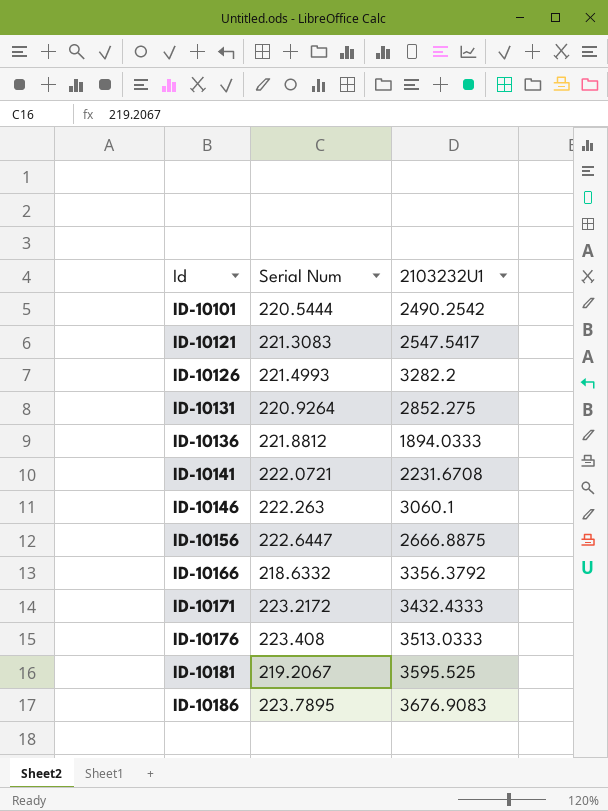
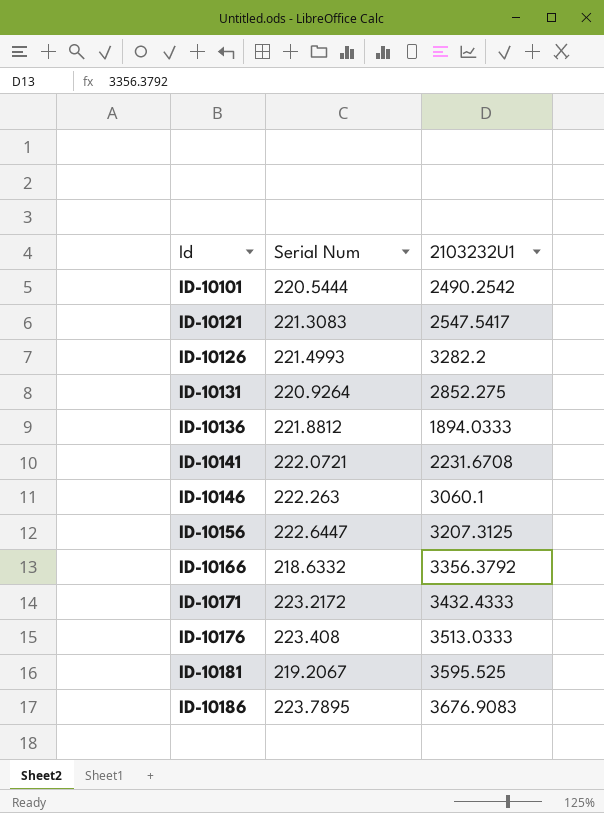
ID-10156 | 2103232U1: 2666.8875 -> 3207.3125

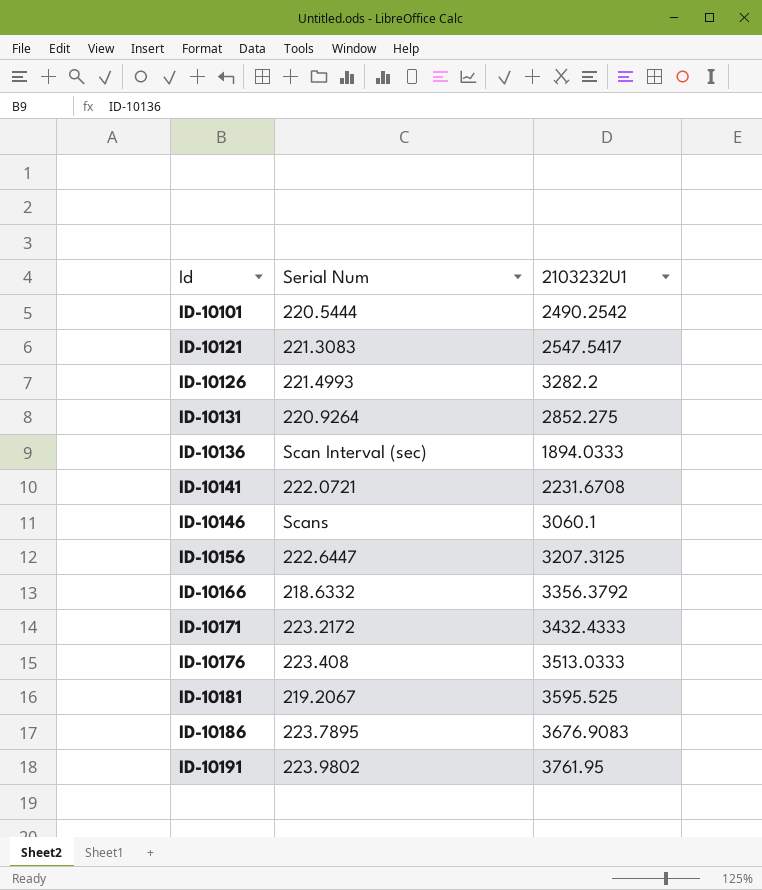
ID-10136 | Serial Num: 221.8812 -> Scan Interval (sec)
ID-10146 | Serial Num: 222.263 -> Scans
row ID-10191: none -> 223.9802 | 3761.95

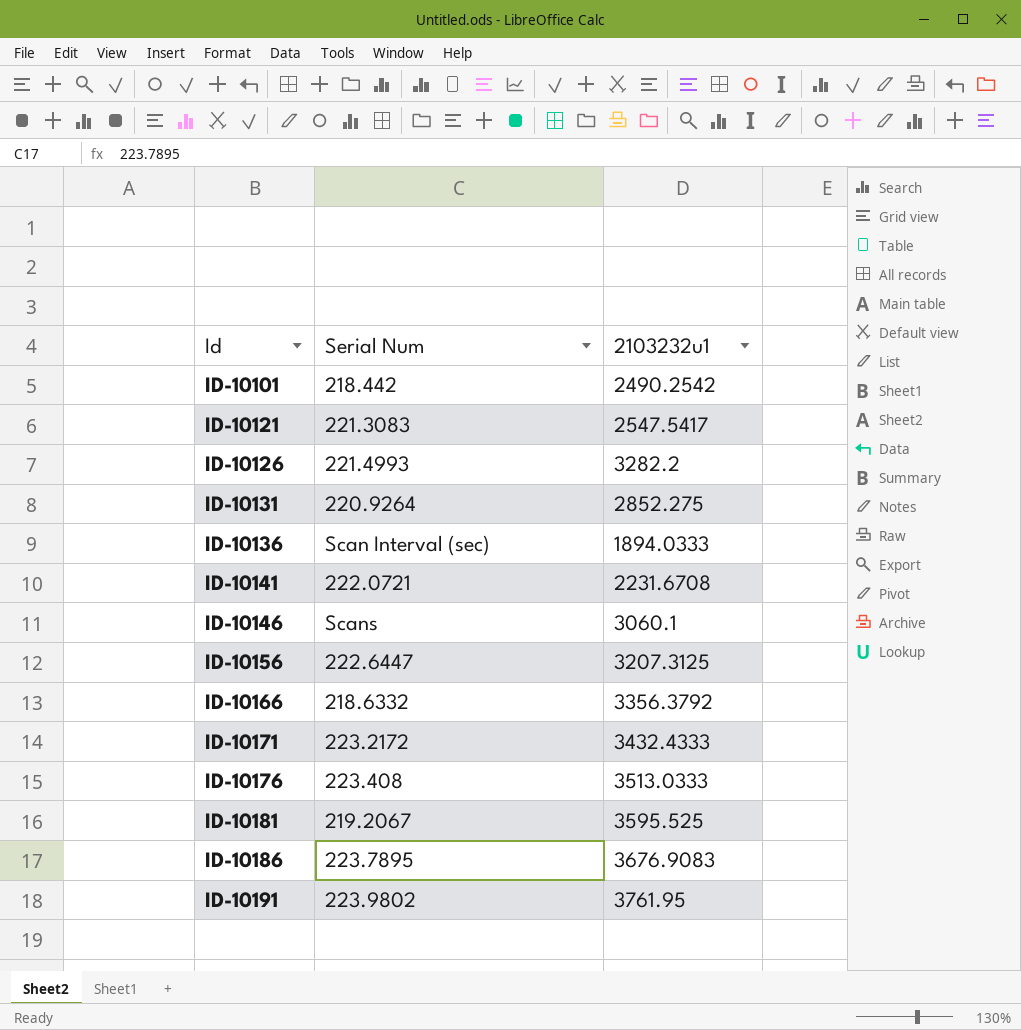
column name: 2103232U1 -> 2103232u1
ID-10101 | Serial Num: 220.5444 -> 218.442

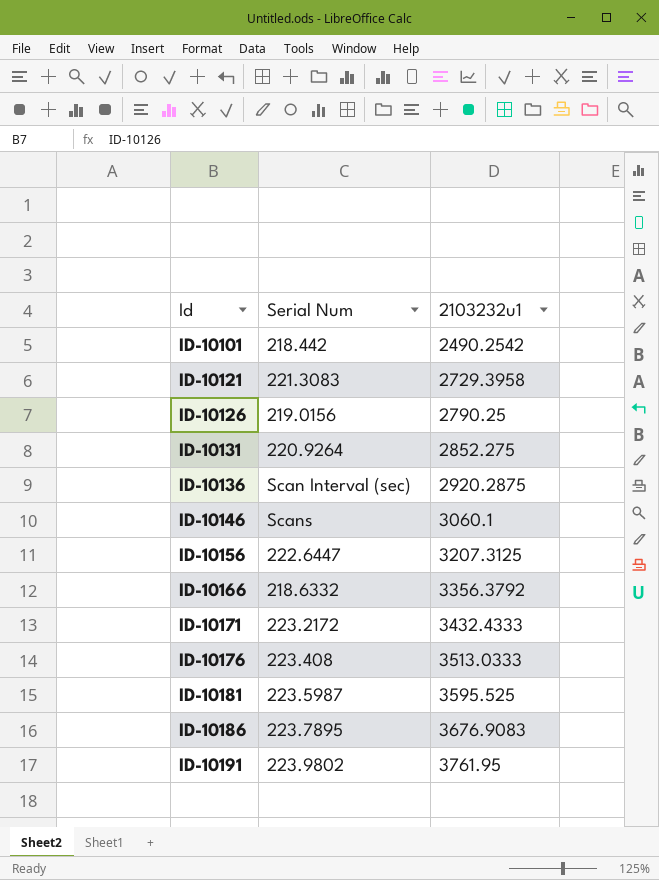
row ID-10141: 222.0721 | 2231.6708 -> none
ID-10121 | 2103232u1: 2547.5417 -> 2729.3958
ID-10126 | Serial Num: 221.4993 -> 219.0156
ID-10126 | 2103232u1: 3282.2 -> 2790.25
ID-10136 | 2103232u1: 1894.0333 -> 2920.2875
ID-10181 | Serial Num: 219.2067 -> 223.5987

